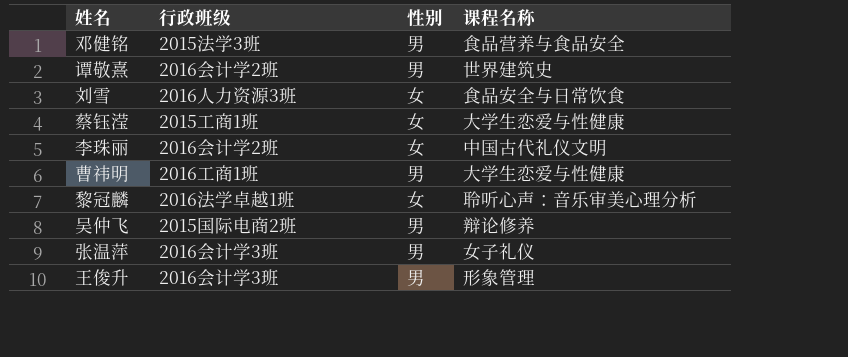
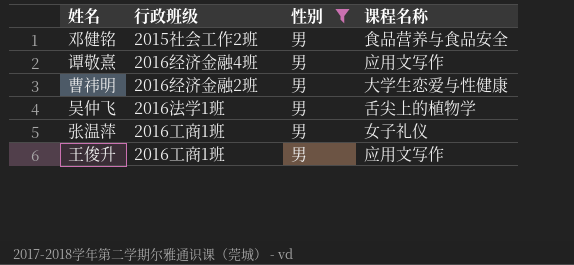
filter: none -> 性别 = 男
邓健铭 | 行政班级: 2015法学3班 -> 2015社会工作2班
谭敬熹 | 行政班级: 2016会计学2班 -> 2016经济金融4班
谭敬熹 | 课程名称: 世界建筑史 -> 应用文写作
曹祎明 | 行政班级: 2016工商1班 -> 2016经济金融2班
吴仲飞 | 行政班级: 2015国际电商2班 -> 2016法学1班
吴仲飞 | 课程名称: 辩论修养 -> 舌尖上的植物学
张温萍 | 行政班级: 2016会计学3班 -> 2016工商1班
王俊升 | 行政班级: 2016会计学3班 -> 2016工商1班
王俊升 | 课程名称: 形象管理 -> 应用文写作

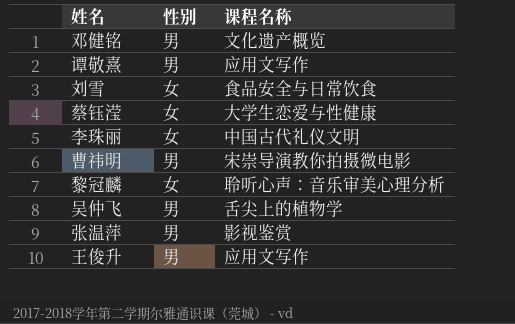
filter: 性别 = 男 -> none
column 行政班级 | position: 2 -> none
邓健铭 | 课程名称: 食品营养与食品安全 -> 文化遗产概览
曹祎明 | 课程名称: 大学生恋爱与性健康 -> 宋崇导演教你拍摄微电影
张温萍 | 课程名称: 女子礼仪 -> 影视鉴赏

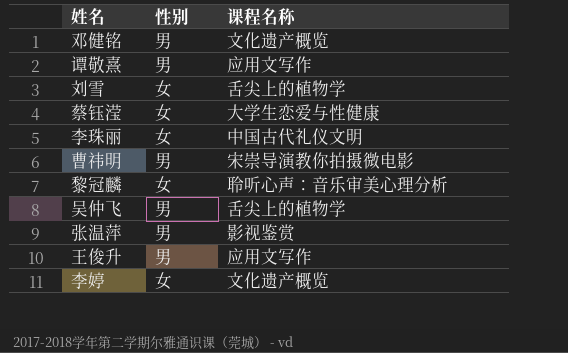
刘雪 | 课程名称: 食品安全与日常饮食 -> 舌尖上的植物学
row 李婷: none -> 女 | 文化遗产概览

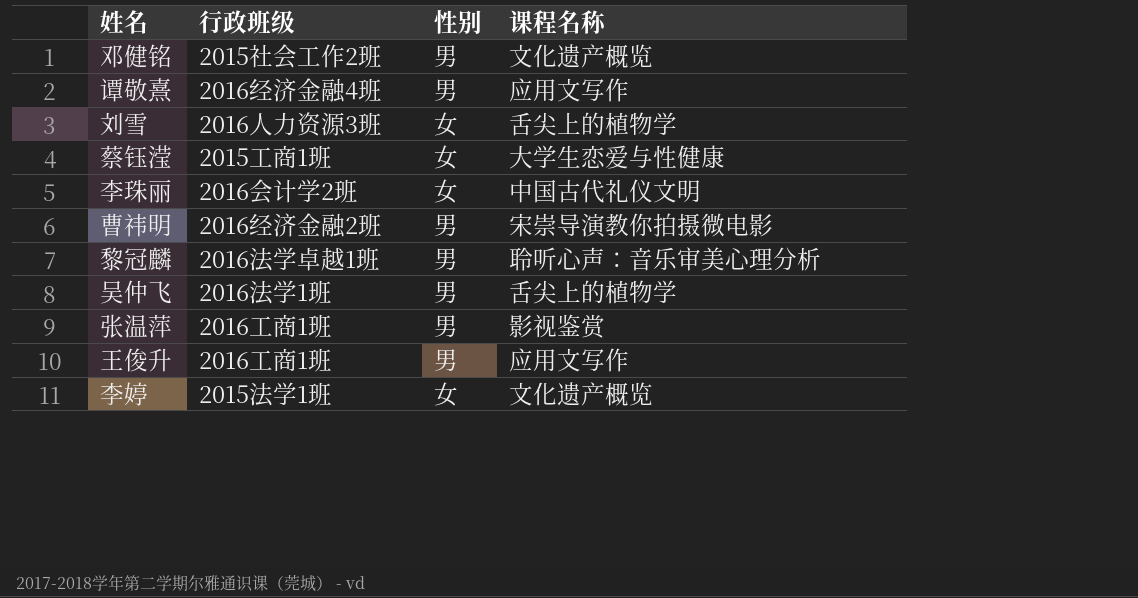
column 行政班级 | position: none -> 2
黎冠麟 | 性别: 女 -> 男

